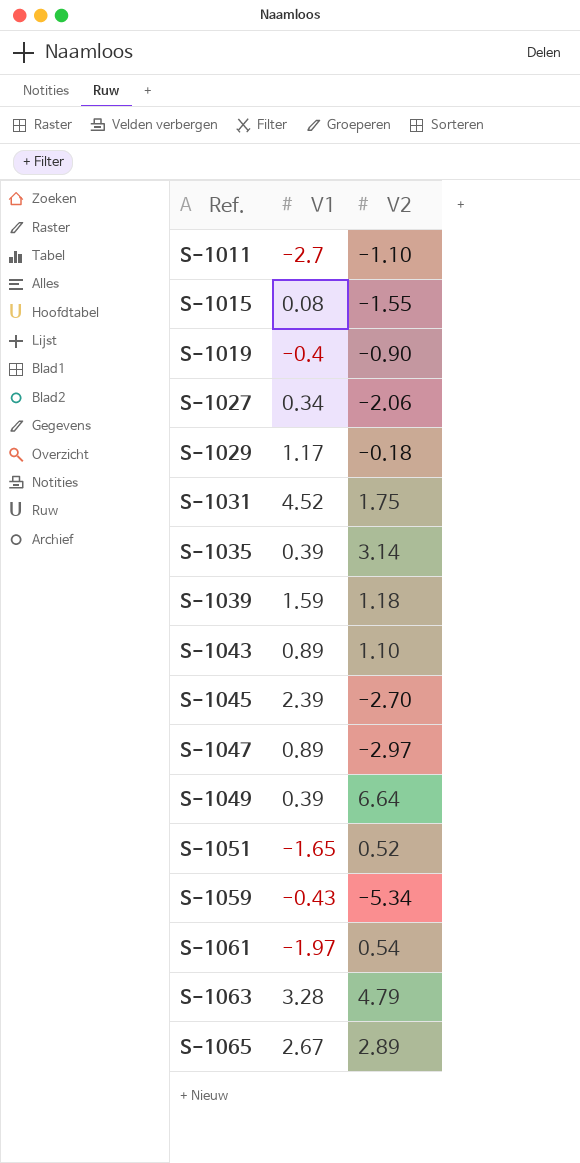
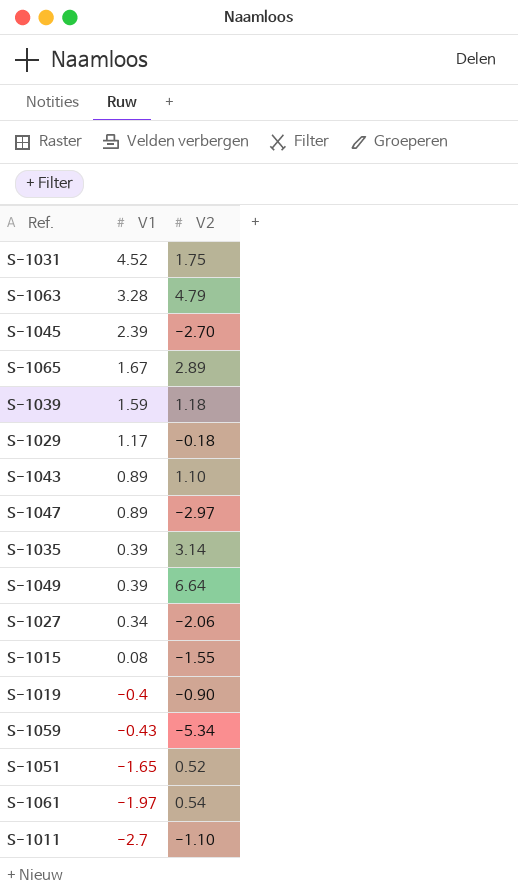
row order: Ref. ascending -> V1 descending
S-1065 | V1: 2.67 -> 1.67

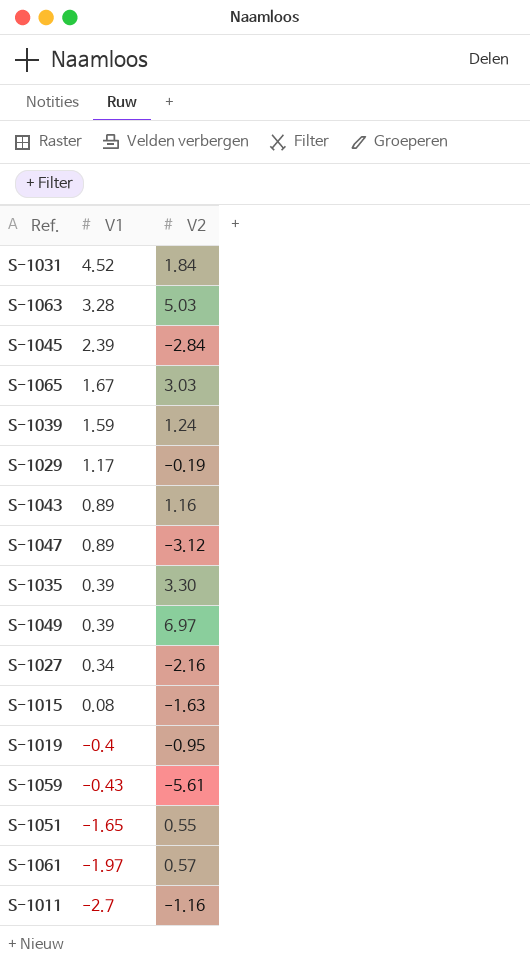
S-1031 | V2: 1.75 -> 1.84
S-1063 | V2: 4.79 -> 5.03
S-1045 | V2: -2.70 -> -2.84
S-1065 | V2: 2.89 -> 3.03
S-1039 | V2: 1.18 -> 1.24
S-1029 | V2: -0.18 -> -0.19
S-1043 | V2: 1.10 -> 1.16
S-1047 | V2: -2.97 -> -3.12
S-1035 | V2: 3.14 -> 3.30
S-1049 | V2: 6.64 -> 6.97
S-1027 | V2: -2.06 -> -2.16
S-1015 | V2: -1.55 -> -1.63
S-1019 | V2: -0.90 -> -0.95
S-1059 | V2: -5.34 -> -5.61
S-1051 | V2: 0.52 -> 0.55
S-1061 | V2: 0.54 -> 0.57
S-1011 | V2: -1.10 -> -1.16

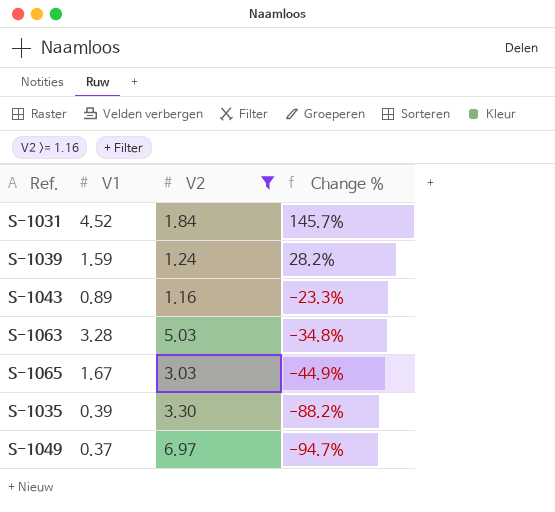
filter: none -> V2 >= 1.16
row order: V1 descending -> Change % descending
column Change % | formula: none -> ([V1] - [V2]) / [V2]
S-1049 | V1: 0.39 -> 0.37

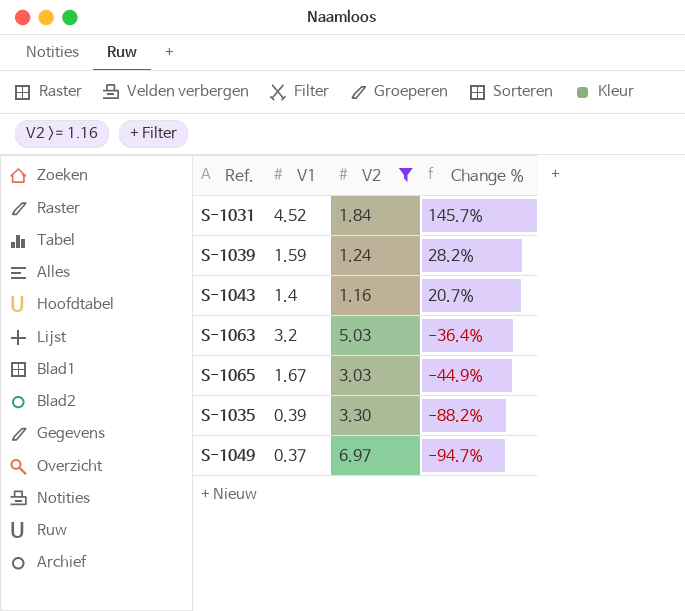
S-1043 | V1: 0.89 -> 1.4
S-1043 | Change %: -23.3% -> 20.7%
S-1063 | V1: 3.28 -> 3.2
S-1063 | Change %: -34.8% -> -36.4%

